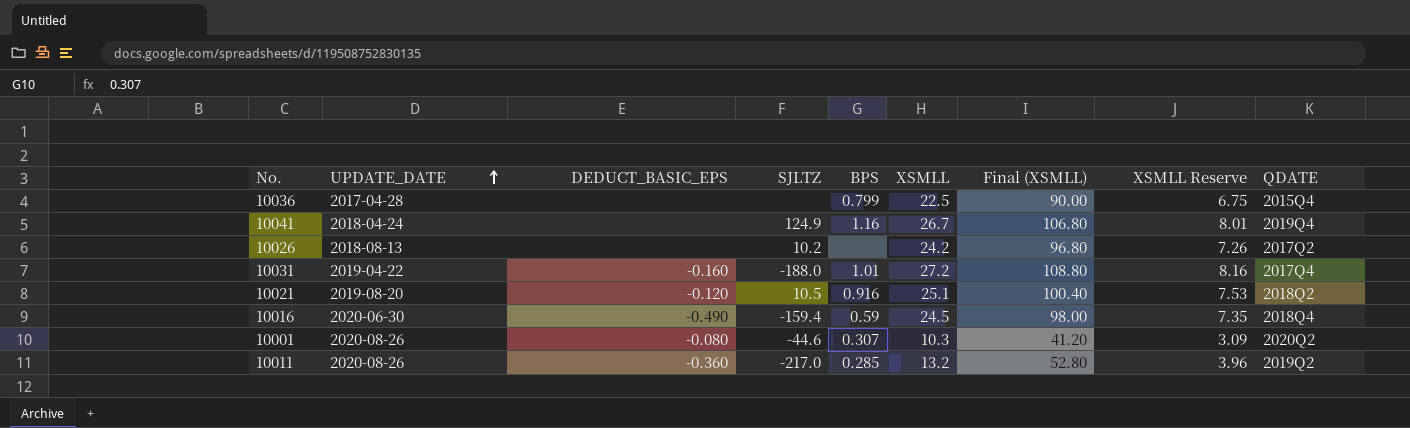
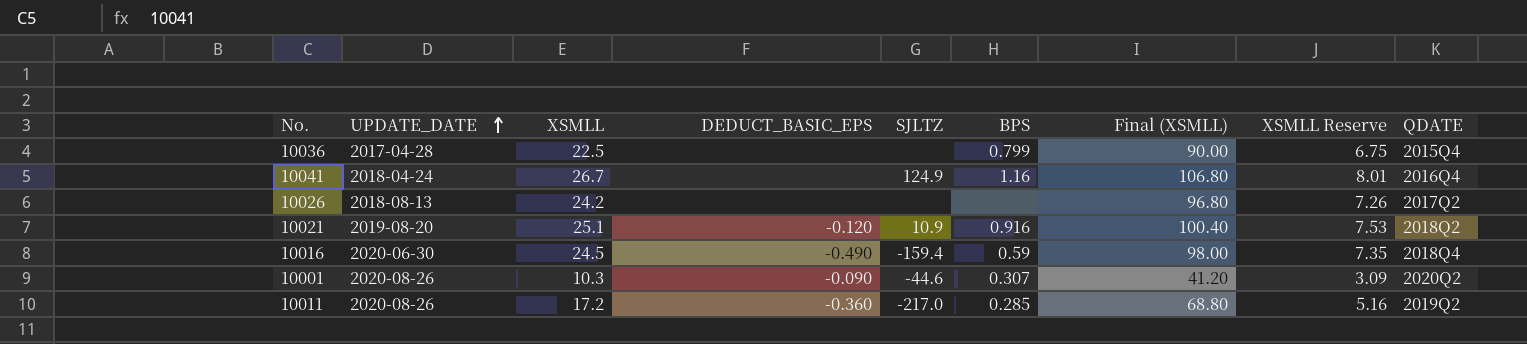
column XSMLL | position: 6 -> 3
row 10031: 2019-04-22 | -0.160 | -188.0 | 1.01 | 27.2 | 108.80 | 8.16 | 2017Q4 -> none
10041 | QDATE: 2019Q4 -> 2016Q4
10026 | SJLTZ: 10.2 -> none
10021 | SJLTZ: 10.5 -> 10.9
10001 | DEDUCT_BASIC_EPS: -0.080 -> -0.090
10011 | XSMLL: 13.2 -> 17.2
10011 | Final (XSMLL): 52.80 -> 68.80
10011 | XSMLL Reserve: 3.96 -> 5.16

